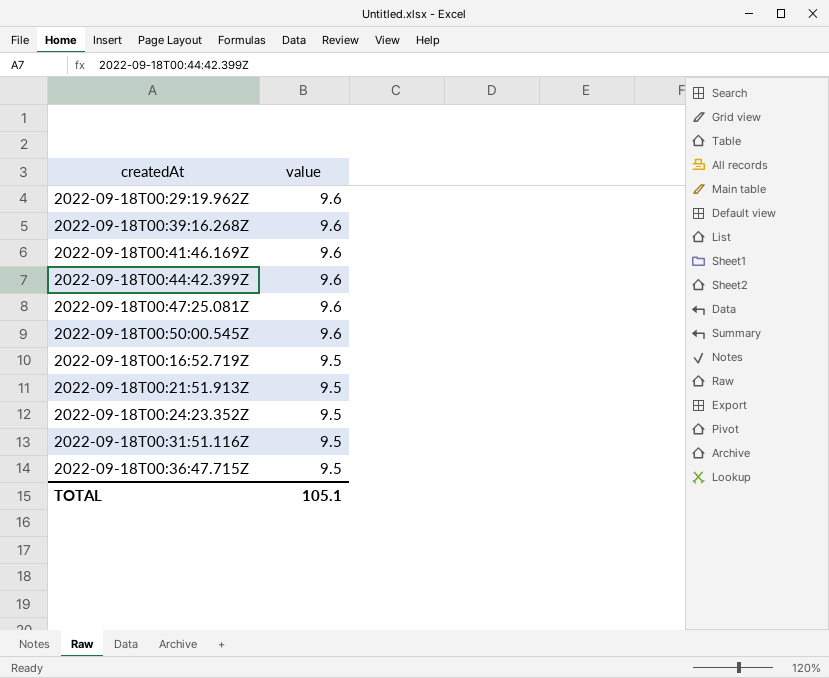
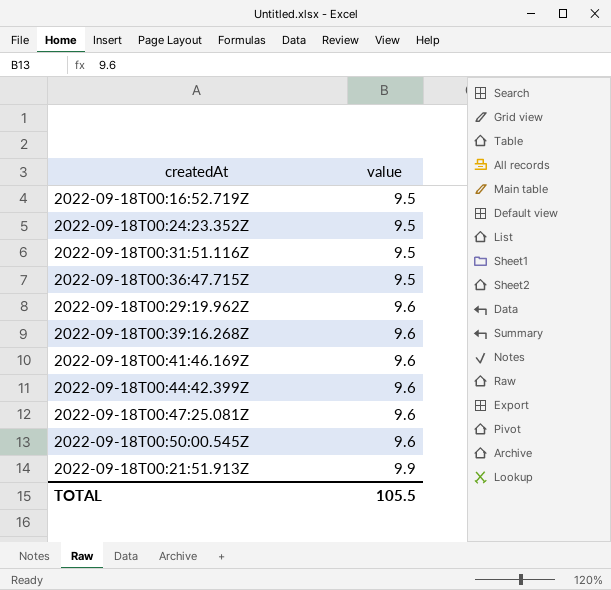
row order: value descending -> value ascending
2022-09-18T00:21:51.913Z | value: 9.5 -> 9.9
TOTAL | value: 105.1 -> 105.5

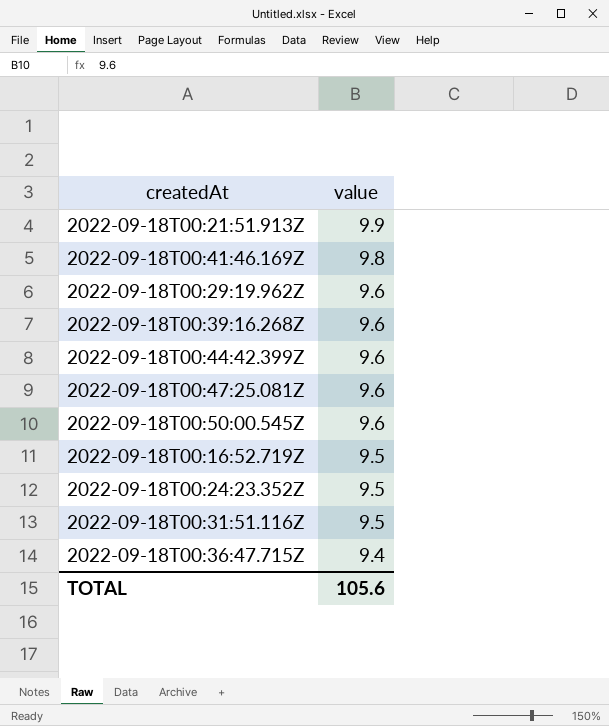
row order: value ascending -> value descending
2022-09-18T00:41:46.169Z | value: 9.6 -> 9.8
2022-09-18T00:36:47.715Z | value: 9.5 -> 9.4
TOTAL | value: 105.5 -> 105.6

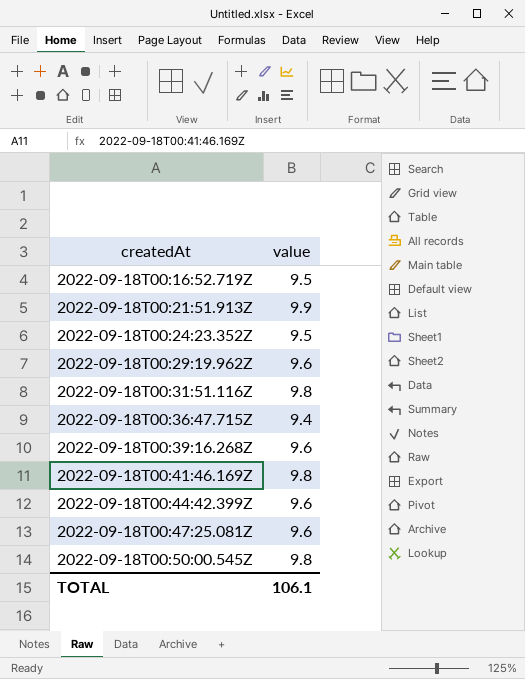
row order: value descending -> createdAt ascending
2022-09-18T00:31:51.116Z | value: 9.5 -> 9.8
2022-09-18T00:50:00.545Z | value: 9.6 -> 9.8
TOTAL | value: 105.6 -> 106.1

